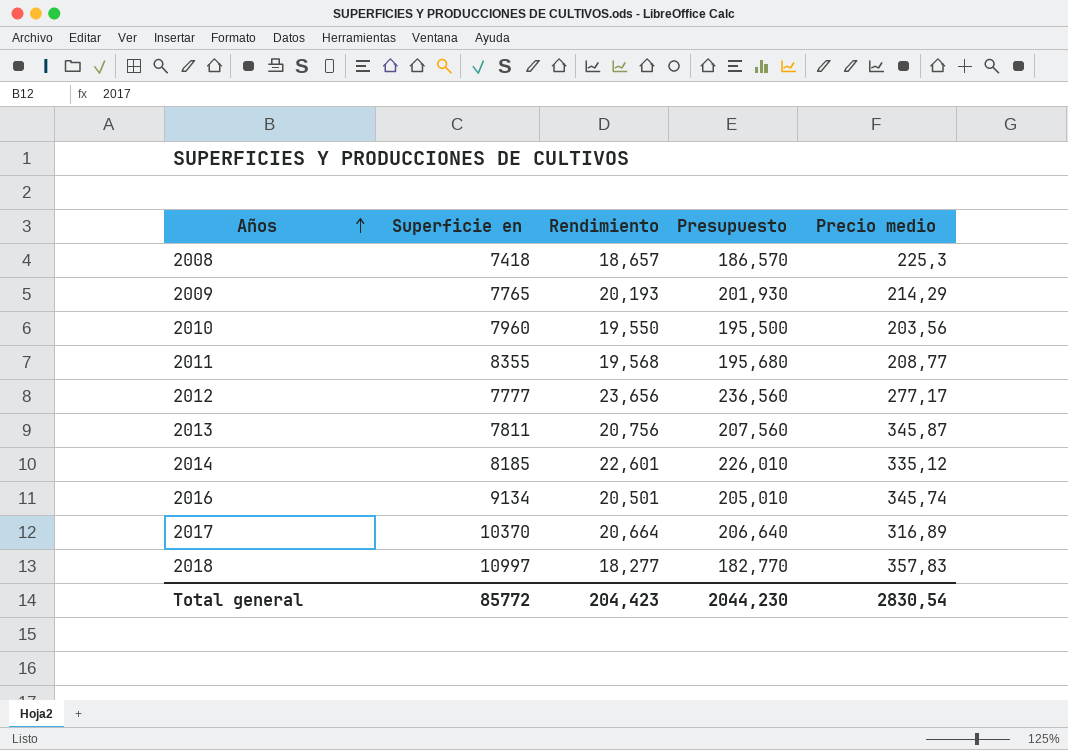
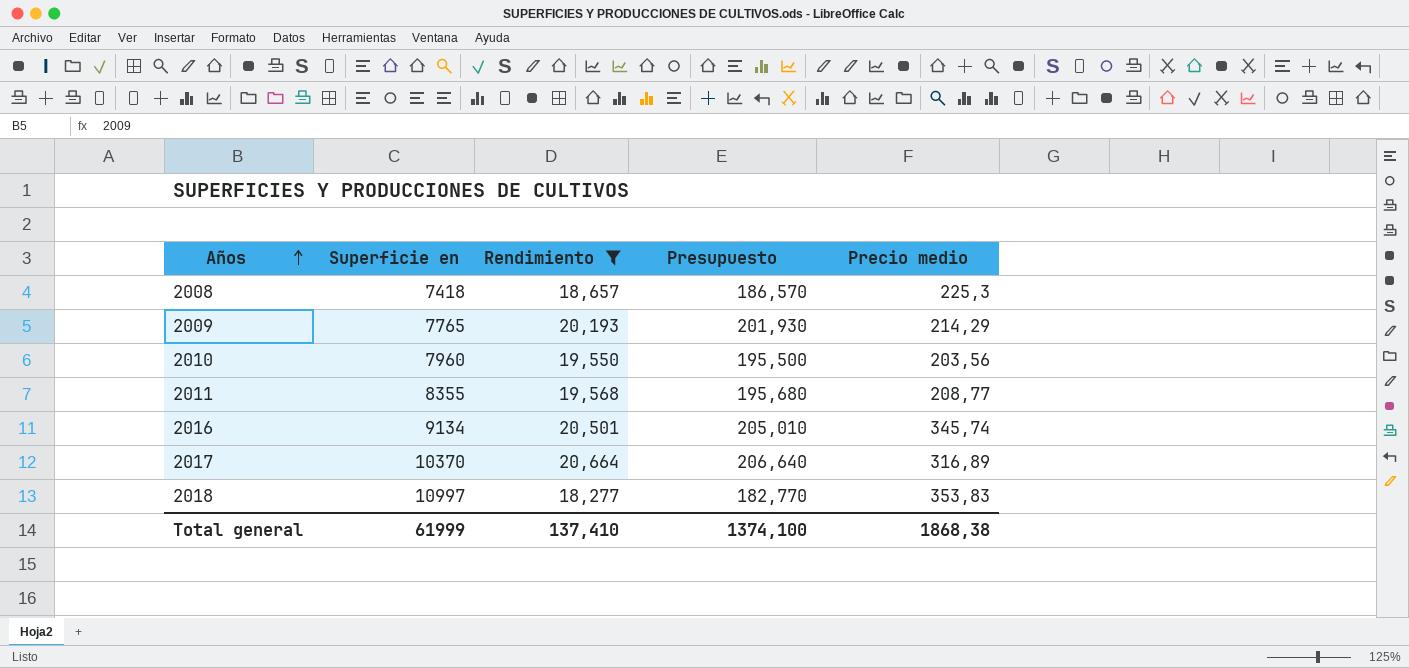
filter: none -> Rendimiento <= 20,664
2018 | Precio medio: 357,83 -> 353,83
Total general | Superficie en: 85772 -> 61999
Total general | Rendimiento: 204,423 -> 137,410
Total general | Presupuesto: 2044,230 -> 1374,100
Total general | Precio medio: 2830,54 -> 1868,38

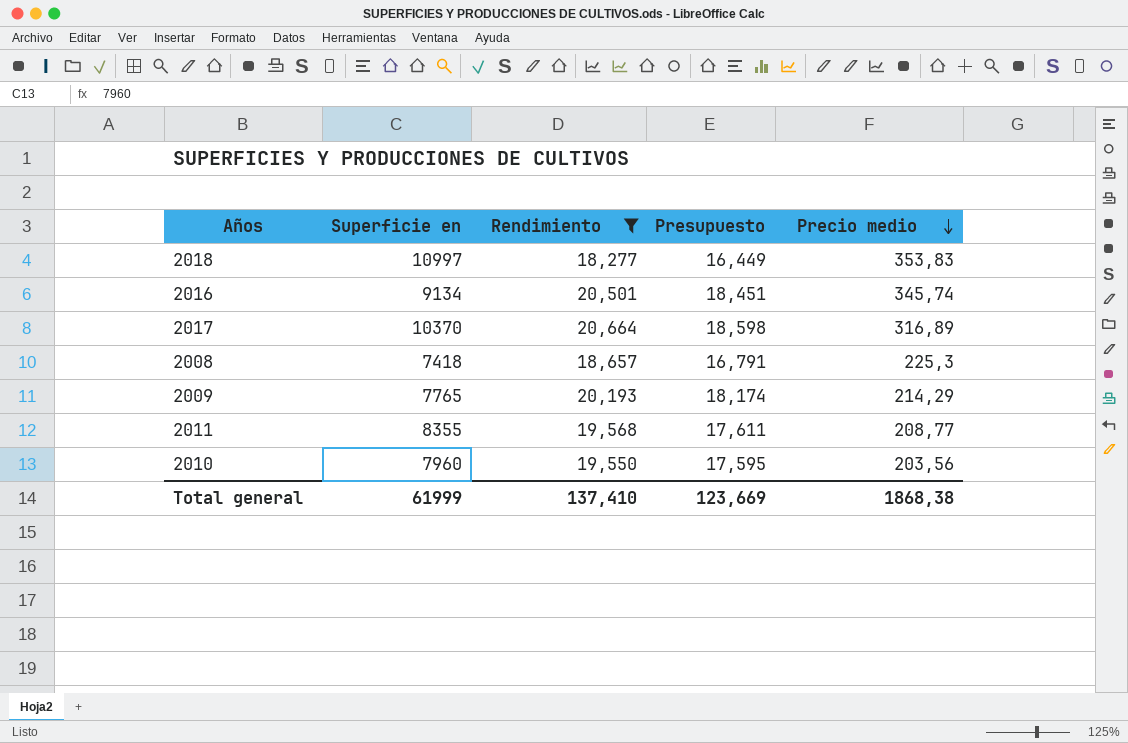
row order: Años ascending -> Precio medio descending
column Presupuesto | formula: [Rendimiento] * 10 -> [Rendimiento] * 0,9
Total general | Presupuesto: 1374,100 -> 123,669

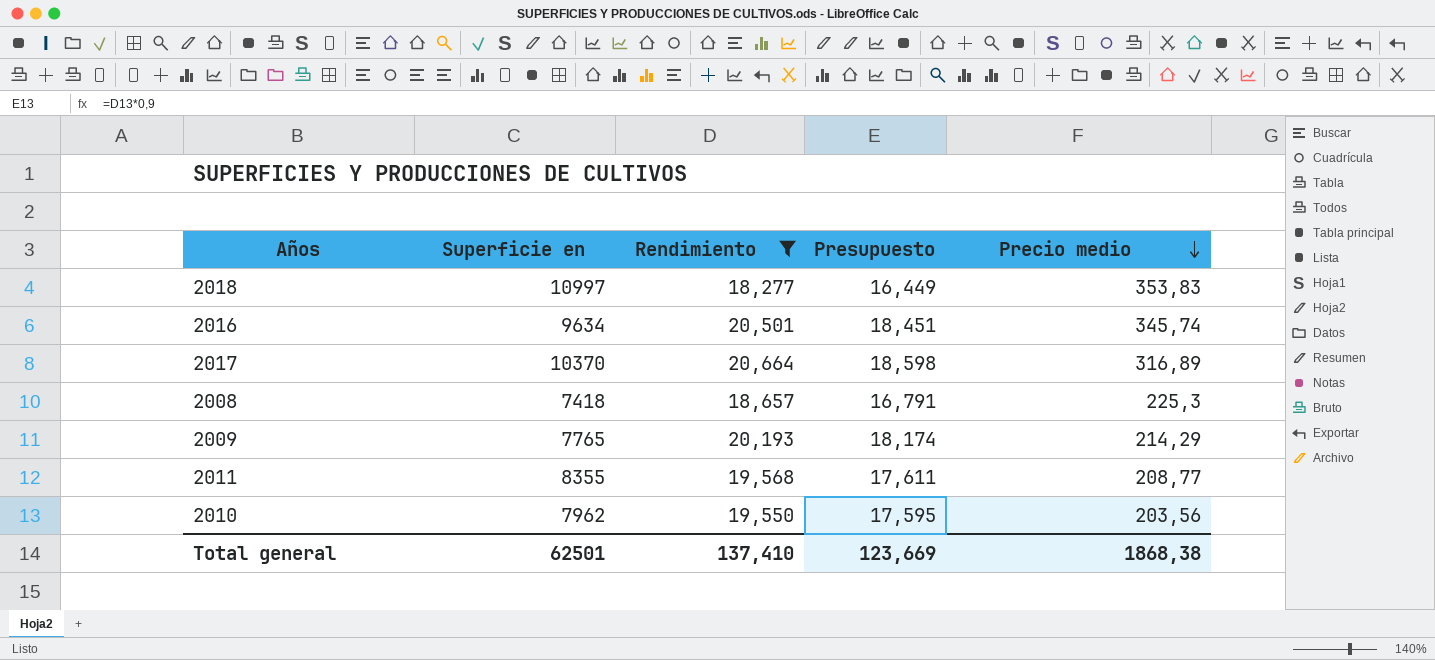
2016 | Superficie en: 9134 -> 9634
2010 | Superficie en: 7960 -> 7962
Total general | Superficie en: 61999 -> 62501

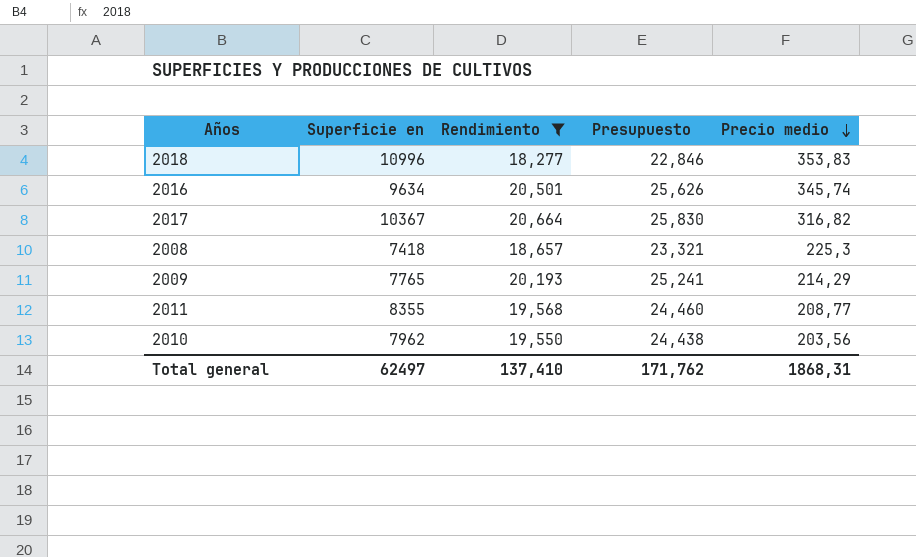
column Presupuesto | formula: [Rendimiento] * 0,9 -> [Rendimiento] * 1,25
2018 | Superficie en: 10997 -> 10996
2017 | Superficie en: 10370 -> 10367
2017 | Precio medio: 316,89 -> 316,82
Total general | Superficie en: 62501 -> 62497
Total general | Presupuesto: 123,669 -> 171,762
Total general | Precio medio: 1868,38 -> 1868,31

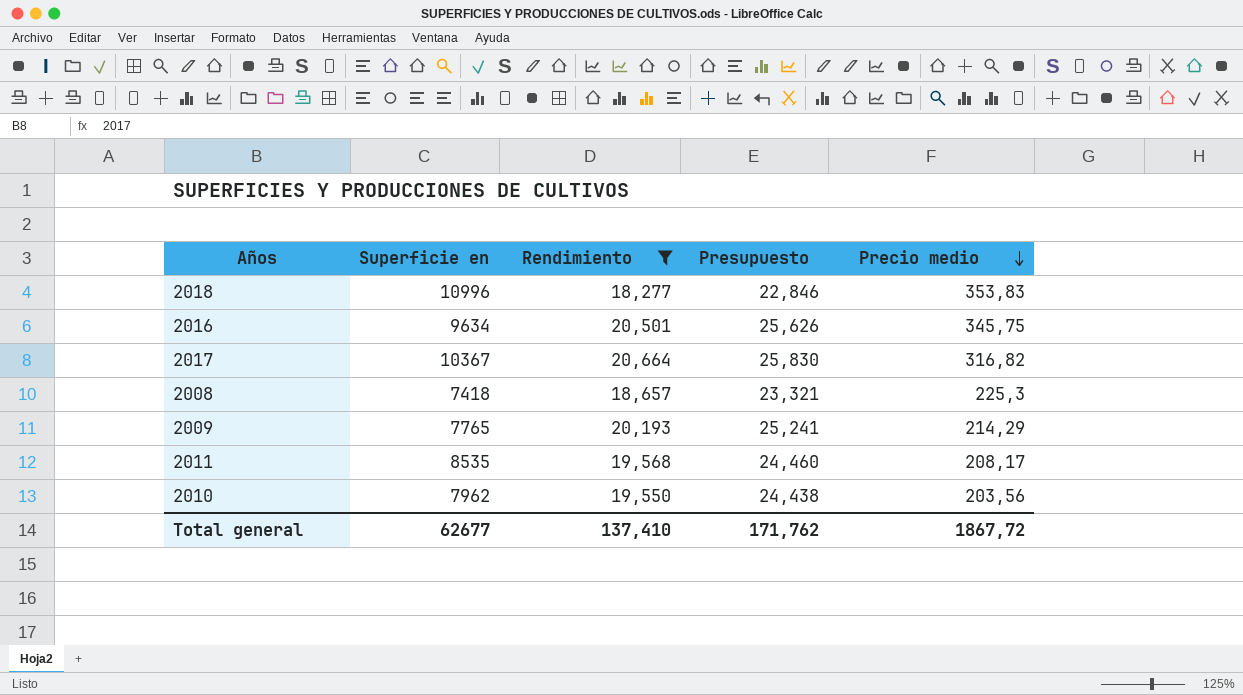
2016 | Precio medio: 345,74 -> 345,75
2011 | Superficie en: 8355 -> 8535
2011 | Precio medio: 208,77 -> 208,17
Total general | Superficie en: 62497 -> 62677
Total general | Precio medio: 1868,31 -> 1867,72

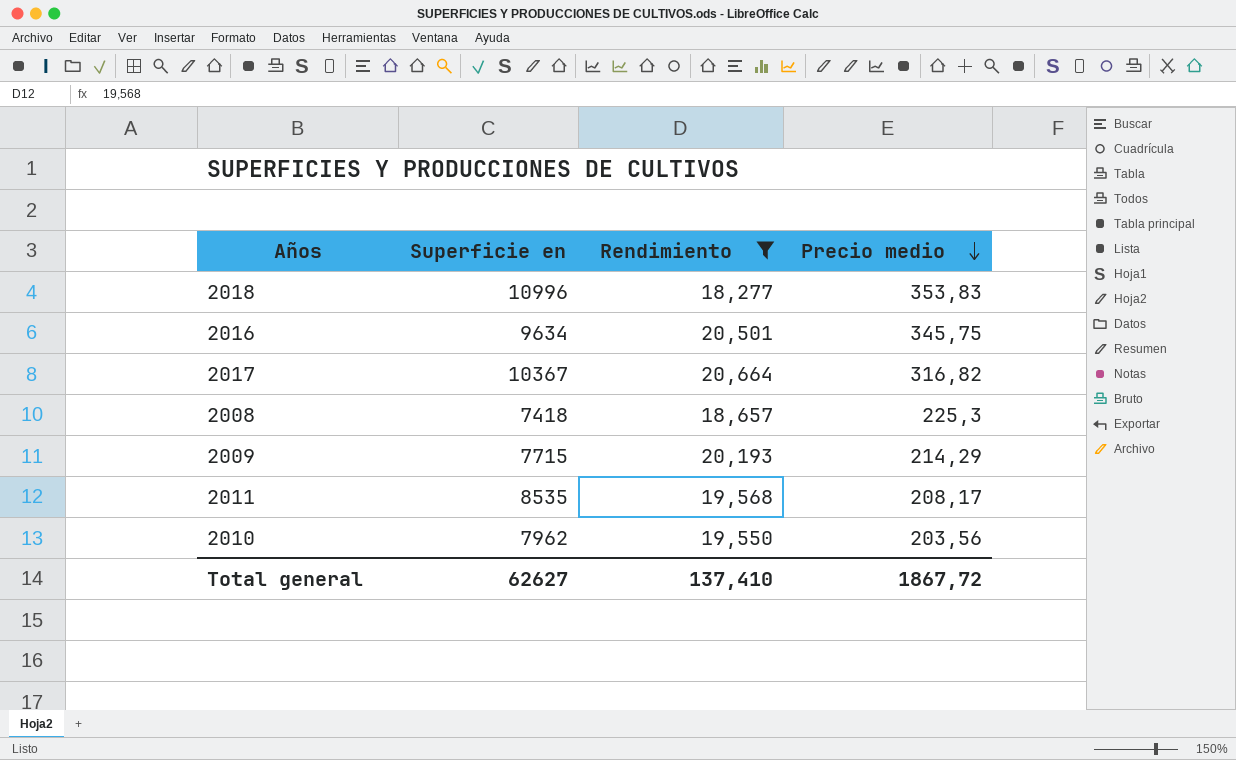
column Presupuesto | formula: [Rendimiento] * 1,25 -> none
2009 | Superficie en: 7765 -> 7715
Total general | Superficie en: 62677 -> 62627

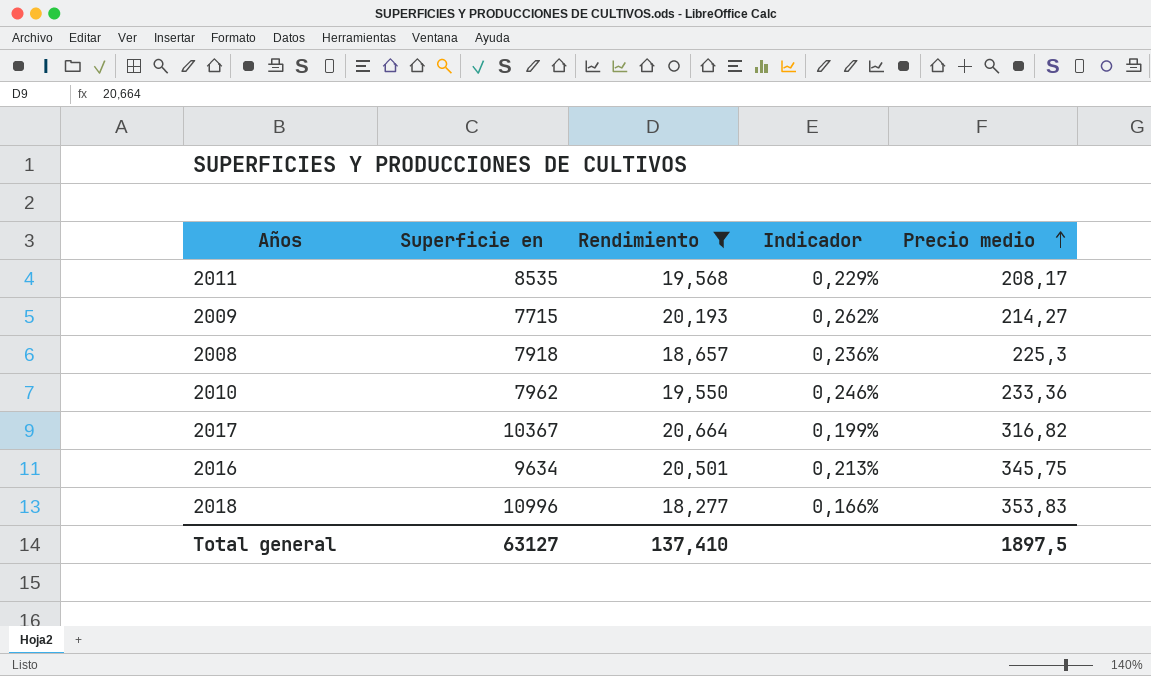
row order: Precio medio descending -> Precio medio ascending
column Indicador | formula: none -> [Rendimiento] / [Superficie en]
2009 | Precio medio: 214,29 -> 214,27
2008 | Superficie en: 7418 -> 7918
2010 | Precio medio: 203,56 -> 233,36
Total general | Superficie en: 62627 -> 63127
Total general | Precio medio: 1867,72 -> 1897,5

